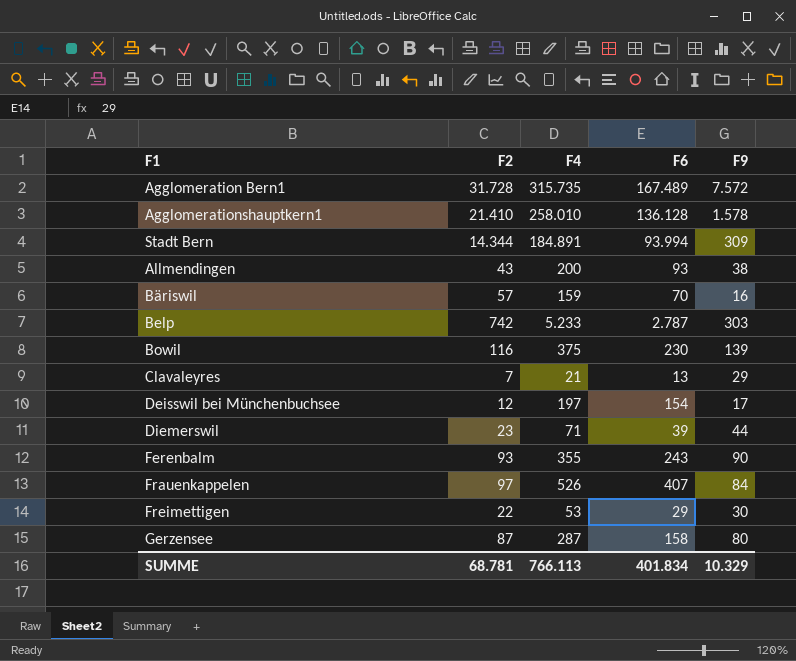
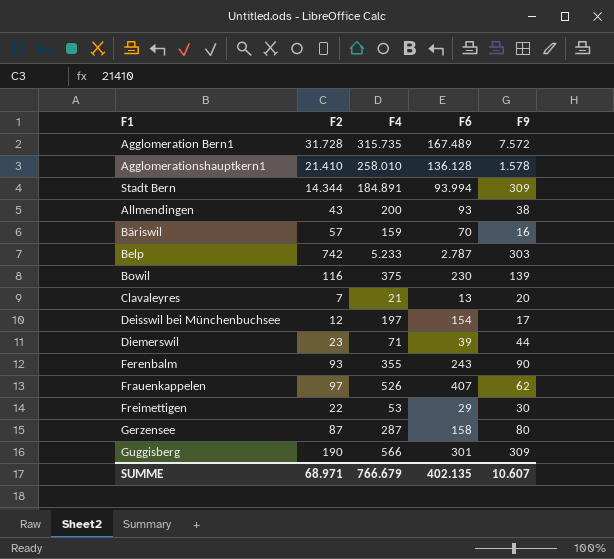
Clavaleyres | F9: 29 -> 20
Frauenkappelen | F9: 84 -> 62
row Guggisberg: none -> 190 | 566 | 301 | 309
SUMME | F2: 68.781 -> 68.971
SUMME | F4: 766.113 -> 766.679
SUMME | F6: 401.834 -> 402.135
SUMME | F9: 10.329 -> 10.607

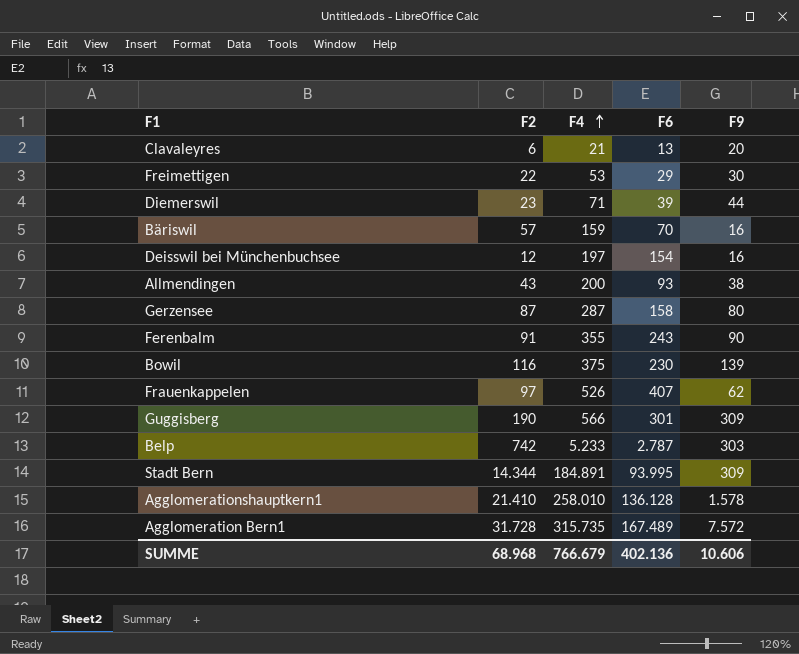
row order: none -> F4 ascending
Clavaleyres | F2: 7 -> 6
Deisswil bei Münchenbuchsee | F9: 17 -> 16
Ferenbalm | F2: 93 -> 91
Stadt Bern | F6: 93.994 -> 93.995
SUMME | F2: 68.971 -> 68.968
SUMME | F6: 402.135 -> 402.136
SUMME | F9: 10.607 -> 10.606

